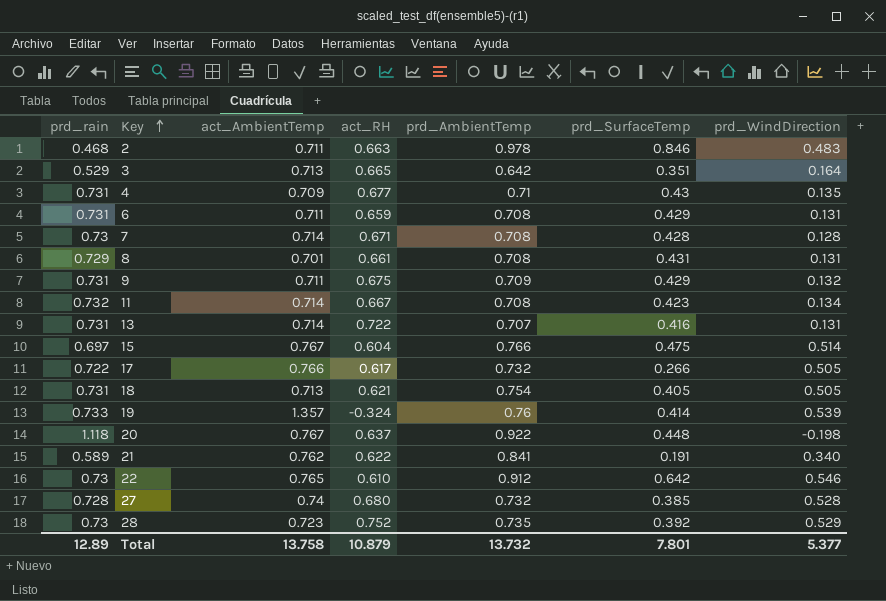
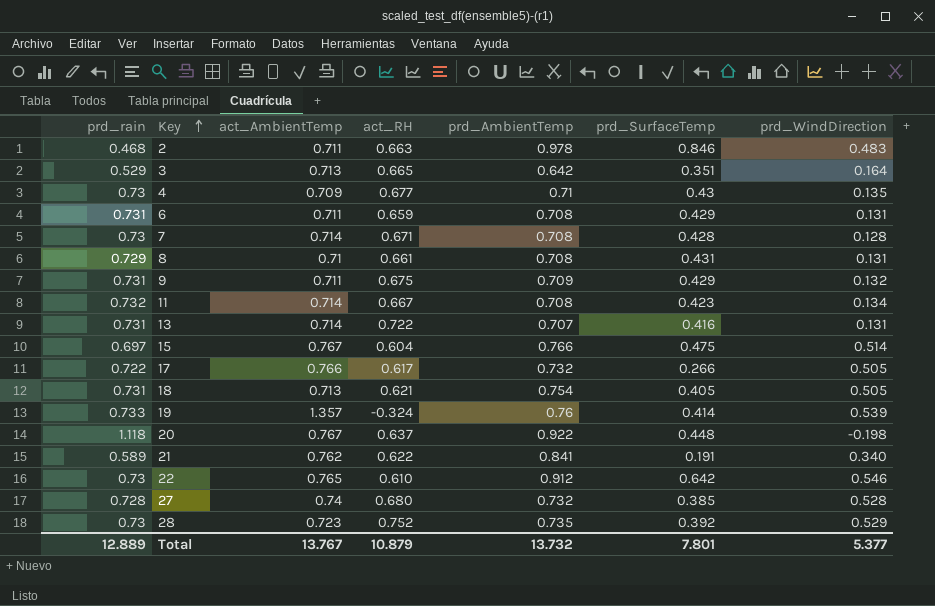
4 | prd_rain: 0.731 -> 0.73
8 | act_AmbientTemp: 0.701 -> 0.71
Total | prd_rain: 12.89 -> 12.889
Total | act_AmbientTemp: 13.758 -> 13.767

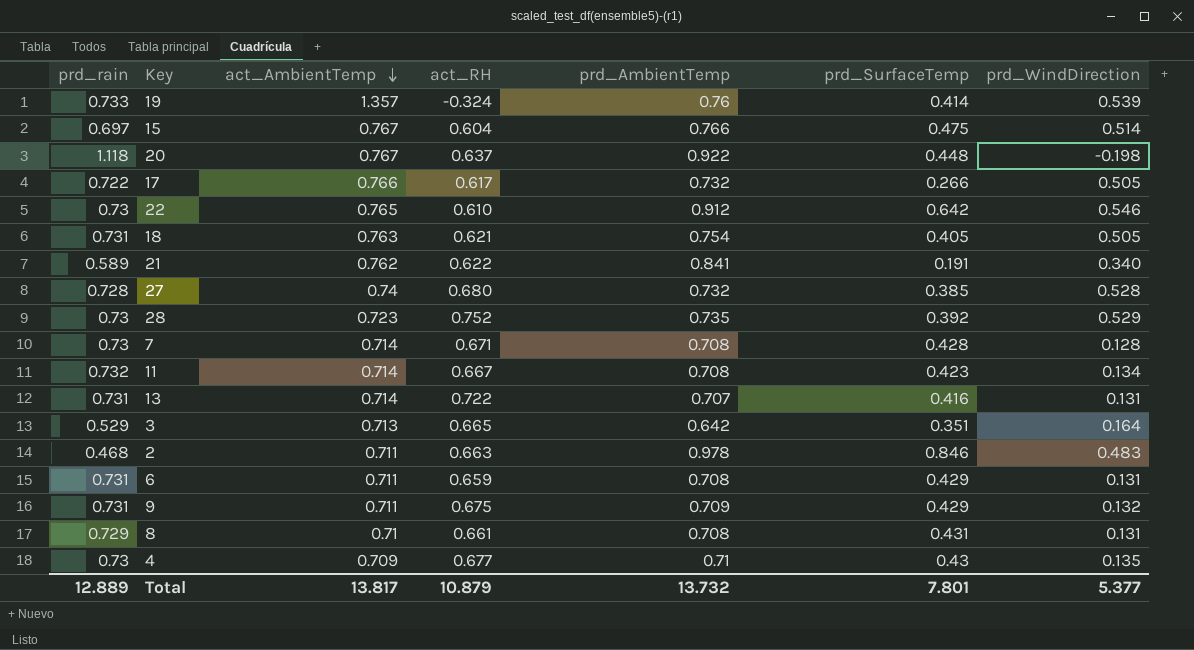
row order: Key ascending -> act_AmbientTemp descending
18 | act_AmbientTemp: 0.713 -> 0.763
Total | act_AmbientTemp: 13.767 -> 13.817

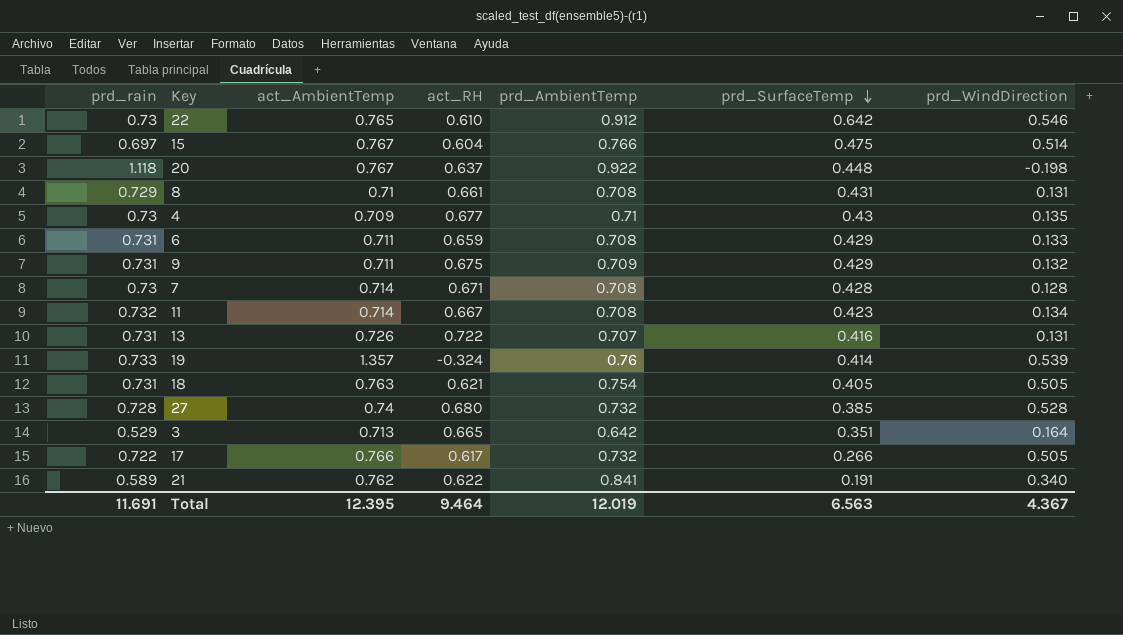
row order: act_AmbientTemp descending -> prd_SurfaceTemp descending
row 28: 0.73 | 0.723 | 0.752 | 0.735 | 0.392 | 0.529 -> none
row 2: 0.468 | 0.711 | 0.663 | 0.978 | 0.846 | 0.483 -> none
6 | prd_WindDirection: 0.131 -> 0.133
13 | act_AmbientTemp: 0.714 -> 0.726
Total | prd_rain: 12.889 -> 11.691
Total | act_AmbientTemp: 13.817 -> 12.395
Total | act_RH: 10.879 -> 9.464
Total | prd_AmbientTemp: 13.732 -> 12.019
Total | prd_SurfaceTemp: 7.801 -> 6.563
Total | prd_WindDirection: 5.377 -> 4.367

